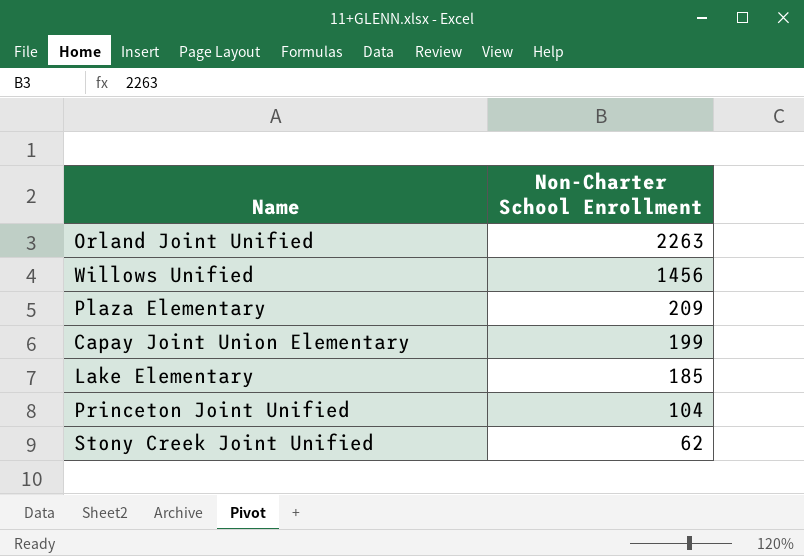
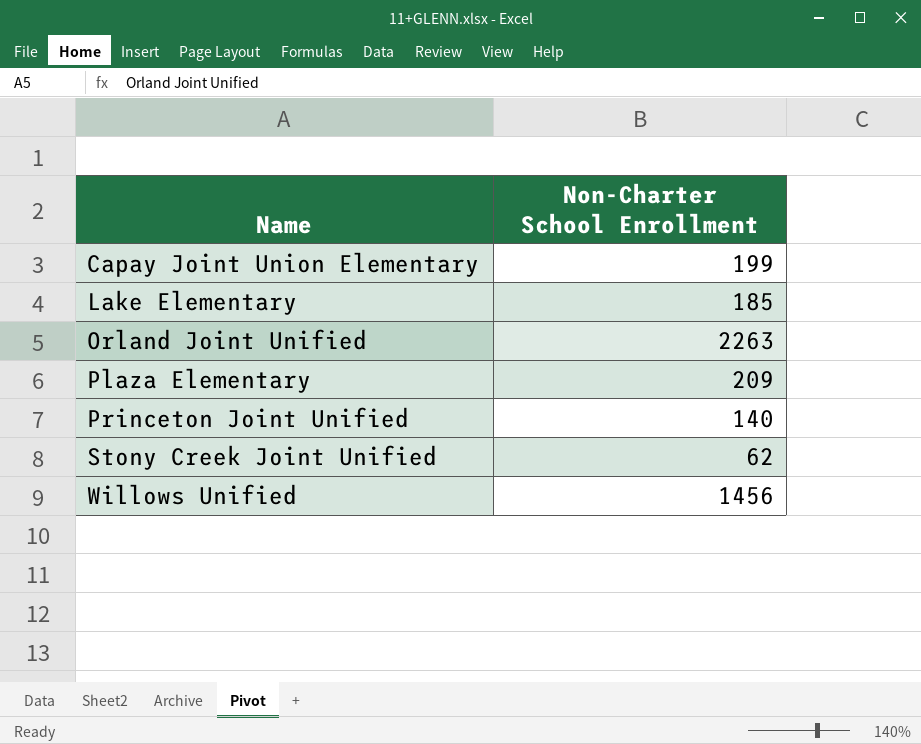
row order: Non-Charter School Enrollment descending -> Name ascending
Princeton Joint Unified | Non-Charter School Enrollment: 104 -> 140

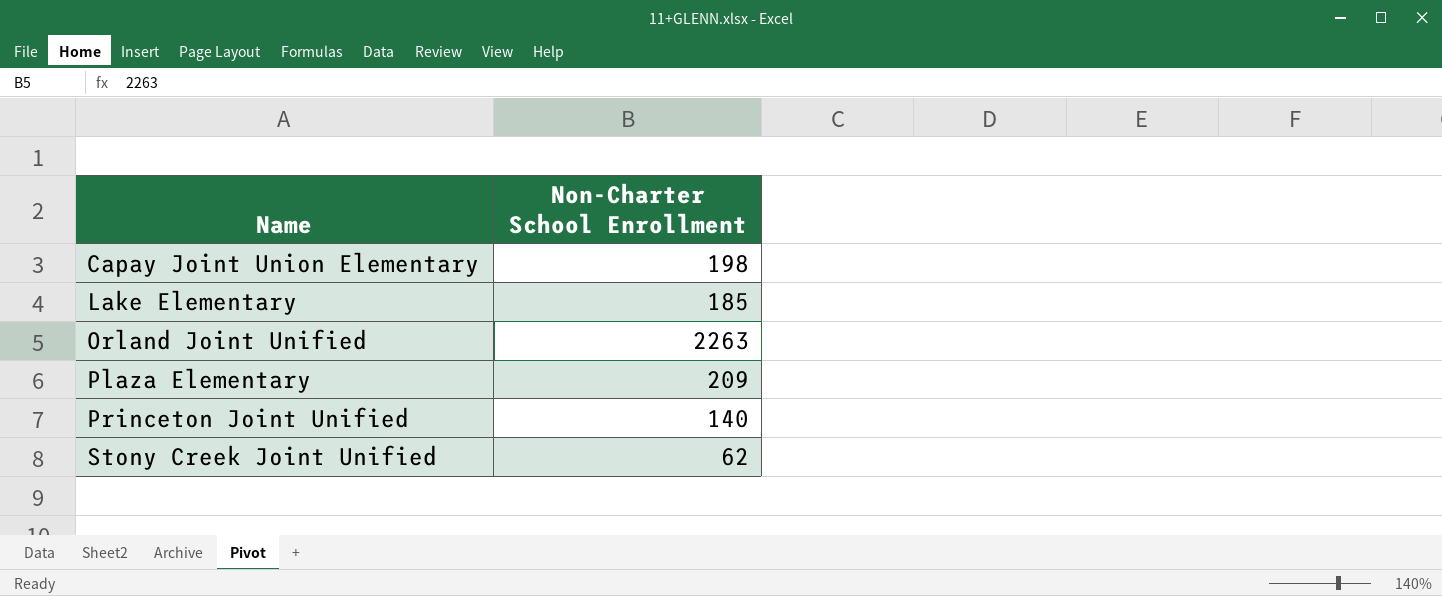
row Willows Unified: 1456 -> none
Capay Joint Union Elementary | Non-Charter School Enrollment: 199 -> 198

